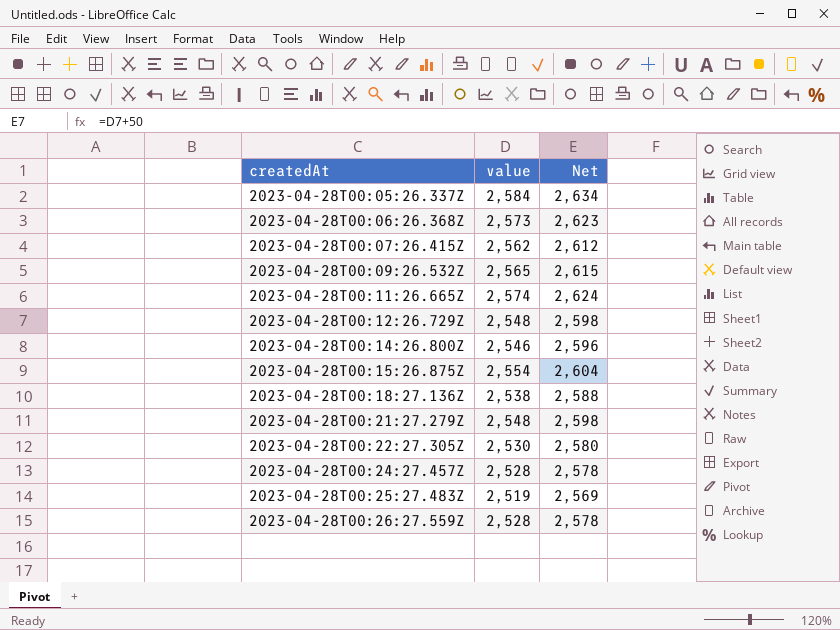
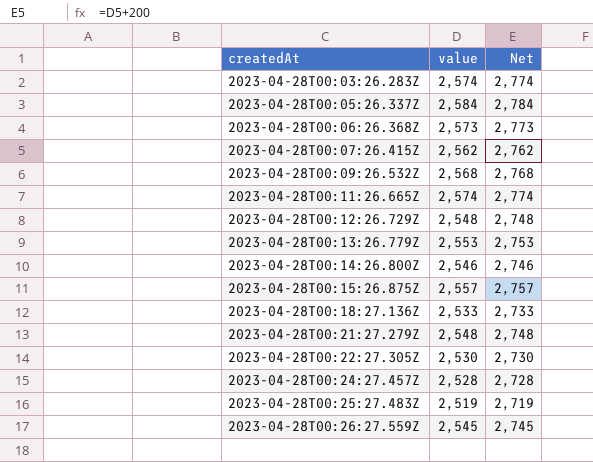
column Net | formula: [value] + 50 -> [value] + 200
row 2023-04-28T00:03:26.283Z: none -> 2,574 | 2,774
2023-04-28T00:09:26.532Z | value: 2,565 -> 2,568
row 2023-04-28T00:13:26.779Z: none -> 2,553 | 2,753
2023-04-28T00:15:26.875Z | value: 2,554 -> 2,557
2023-04-28T00:18:27.136Z | value: 2,538 -> 2,533
2023-04-28T00:26:27.559Z | value: 2,528 -> 2,545

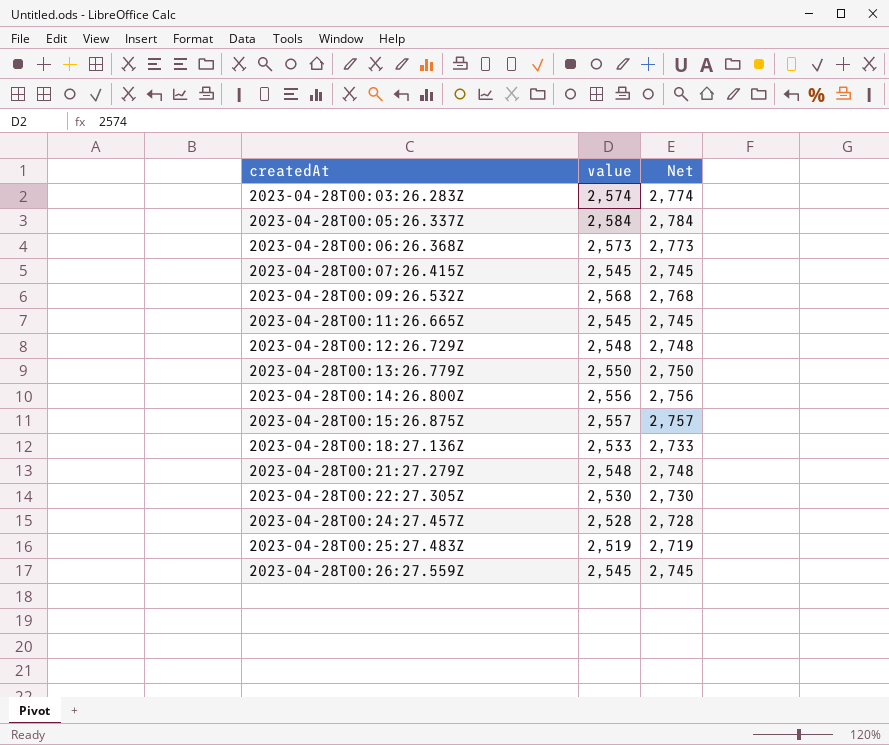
2023-04-28T00:07:26.415Z | value: 2,562 -> 2,545
2023-04-28T00:07:26.415Z | Net: 2,762 -> 2,745
2023-04-28T00:11:26.665Z | value: 2,574 -> 2,545
2023-04-28T00:11:26.665Z | Net: 2,774 -> 2,745
2023-04-28T00:13:26.779Z | value: 2,553 -> 2,550
2023-04-28T00:13:26.779Z | Net: 2,753 -> 2,750
2023-04-28T00:14:26.800Z | value: 2,546 -> 2,556
2023-04-28T00:14:26.800Z | Net: 2,746 -> 2,756

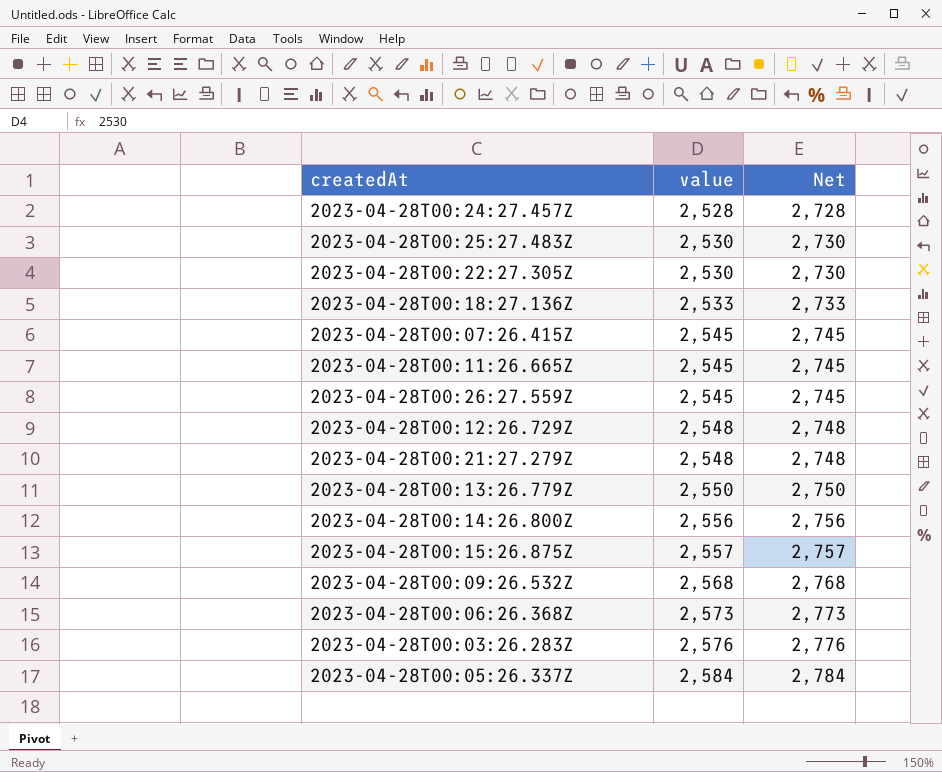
row order: createdAt ascending -> value ascending
2023-04-28T00:25:27.483Z | value: 2,519 -> 2,530
2023-04-28T00:25:27.483Z | Net: 2,719 -> 2,730
2023-04-28T00:03:26.283Z | value: 2,574 -> 2,576
2023-04-28T00:03:26.283Z | Net: 2,774 -> 2,776

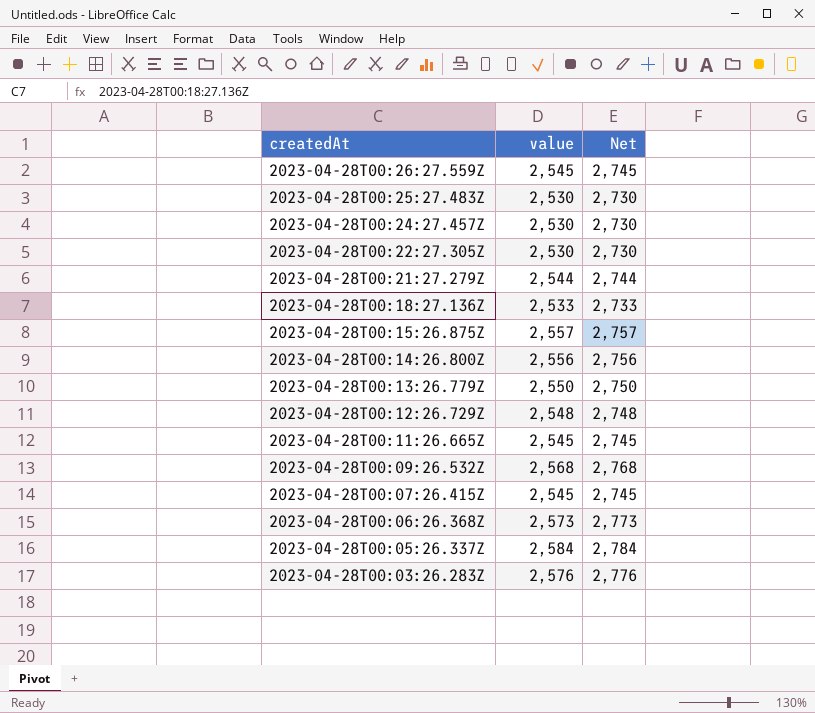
row order: value ascending -> createdAt descending
2023-04-28T00:24:27.457Z | value: 2,528 -> 2,530
2023-04-28T00:24:27.457Z | Net: 2,728 -> 2,730
2023-04-28T00:21:27.279Z | value: 2,548 -> 2,544
2023-04-28T00:21:27.279Z | Net: 2,748 -> 2,744

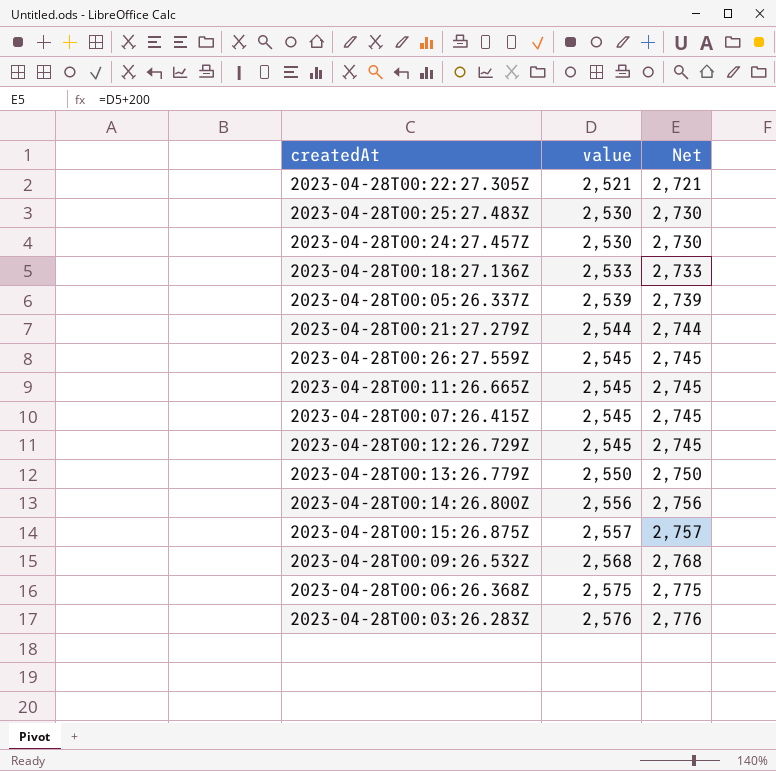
row order: createdAt descending -> value ascending
2023-04-28T00:22:27.305Z | value: 2,530 -> 2,521
2023-04-28T00:22:27.305Z | Net: 2,730 -> 2,721
2023-04-28T00:05:26.337Z | value: 2,584 -> 2,539
2023-04-28T00:05:26.337Z | Net: 2,784 -> 2,739
2023-04-28T00:12:26.729Z | value: 2,548 -> 2,545
2023-04-28T00:12:26.729Z | Net: 2,748 -> 2,745
2023-04-28T00:06:26.368Z | value: 2,573 -> 2,575
2023-04-28T00:06:26.368Z | Net: 2,773 -> 2,775

